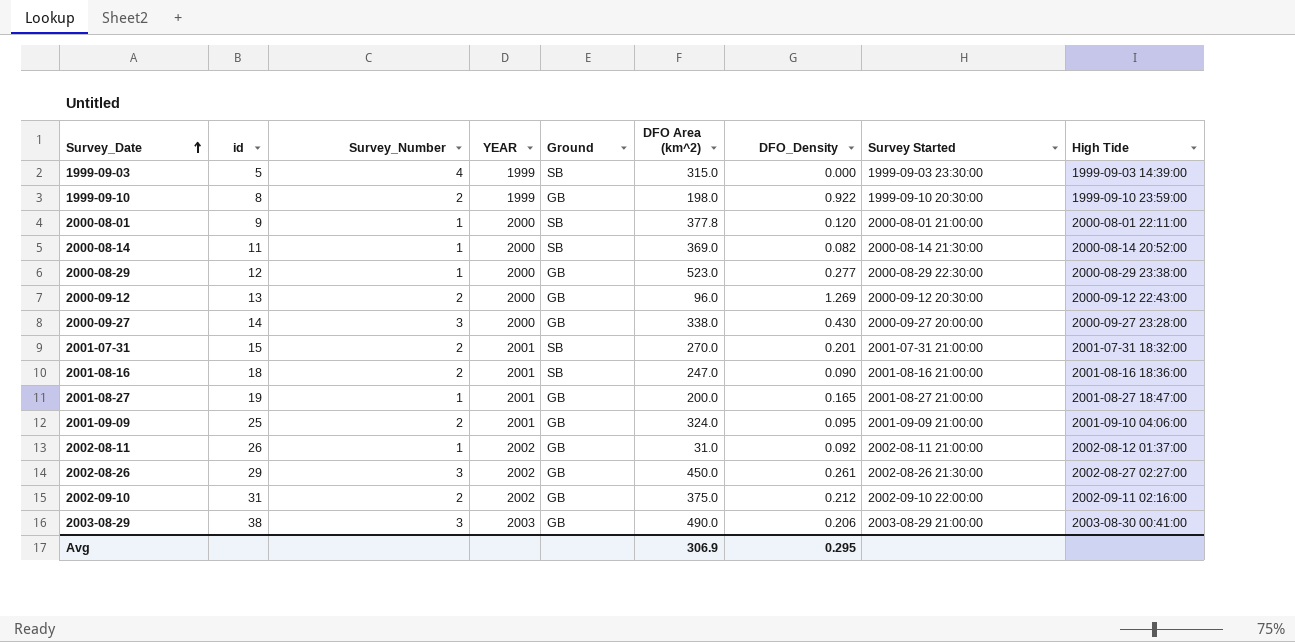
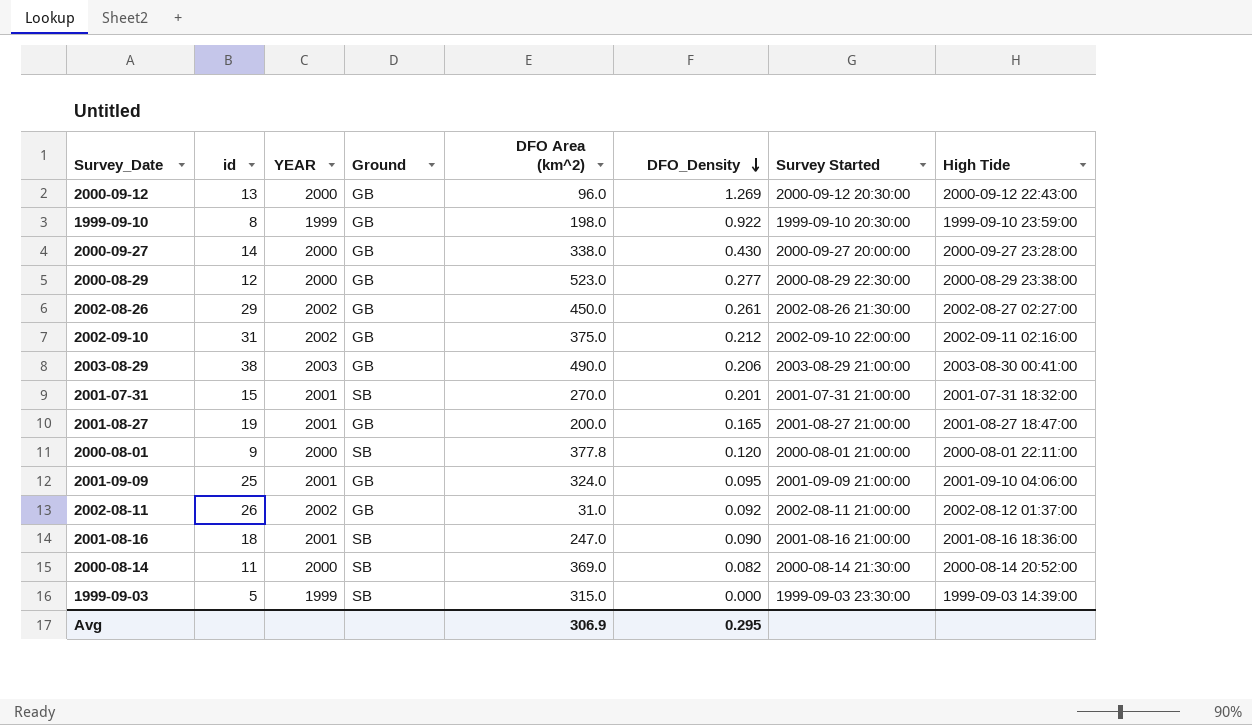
row order: Survey_Date ascending -> DFO_Density descending
column Survey_Number | position: 3 -> none

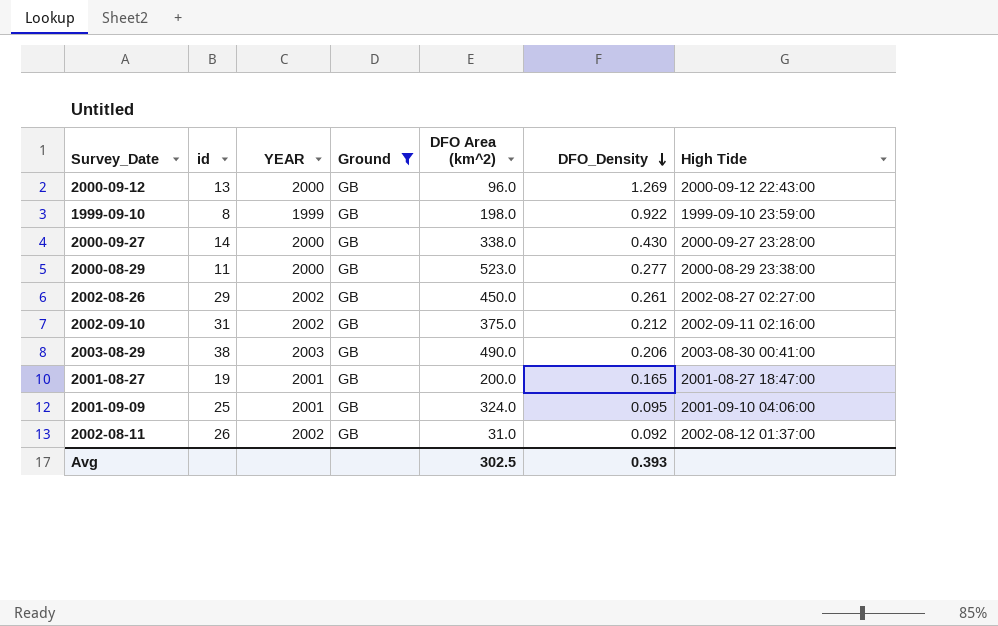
filter: none -> Ground = GB
column Survey Started | position: 7 -> none
2000-08-29 | id: 12 -> 11
Avg | DFO Area (km^2): 306.9 -> 302.5
Avg | DFO_Density: 0.295 -> 0.393

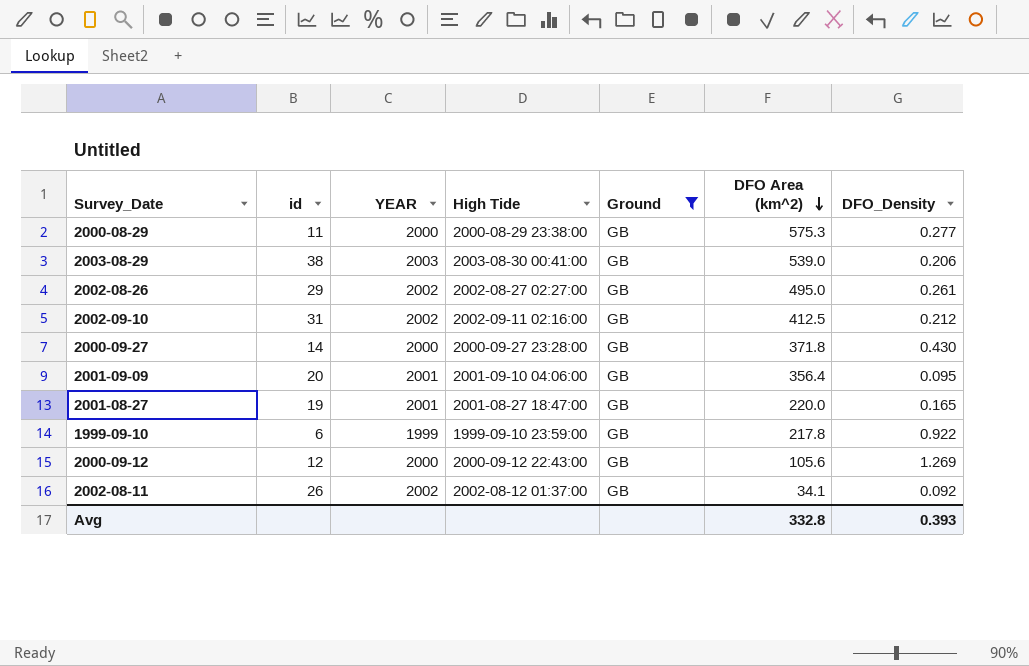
row order: DFO_Density descending -> DFO Area (km^2) descending
column High Tide | position: 7 -> 4
2000-08-29 | DFO Area (km^2): 523.0 -> 575.3
2003-08-29 | DFO Area (km^2): 490.0 -> 539.0
2002-08-26 | DFO Area (km^2): 450.0 -> 495.0
2002-09-10 | DFO Area (km^2): 375.0 -> 412.5
2000-09-27 | DFO Area (km^2): 338.0 -> 371.8
2001-09-09 | id: 25 -> 20
2001-09-09 | DFO Area (km^2): 324.0 -> 356.4
2001-08-27 | DFO Area (km^2): 200.0 -> 220.0
1999-09-10 | id: 8 -> 6
1999-09-10 | DFO Area (km^2): 198.0 -> 217.8
2000-09-12 | id: 13 -> 12
2000-09-12 | DFO Area (km^2): 96.0 -> 105.6
2002-08-11 | DFO Area (km^2): 31.0 -> 34.1
Avg | DFO Area (km^2): 302.5 -> 332.8

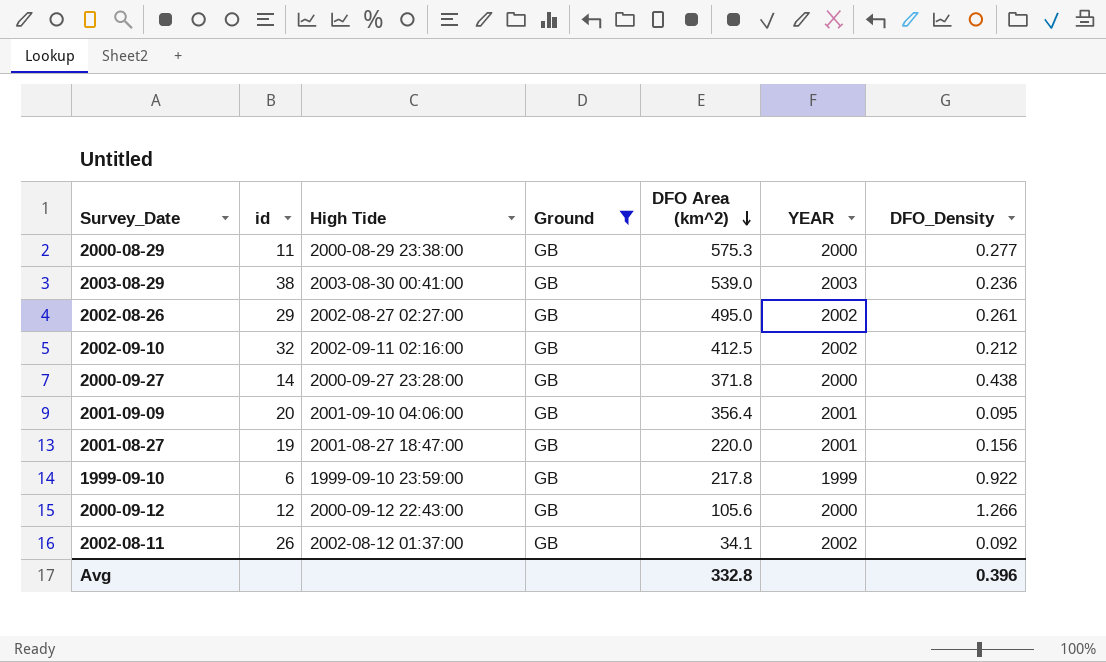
column YEAR | position: 3 -> 6
2003-08-29 | DFO_Density: 0.206 -> 0.236
2002-09-10 | id: 31 -> 32
2000-09-27 | DFO_Density: 0.430 -> 0.438
2001-08-27 | DFO_Density: 0.165 -> 0.156
2000-09-12 | DFO_Density: 1.269 -> 1.266
Avg | DFO_Density: 0.393 -> 0.396

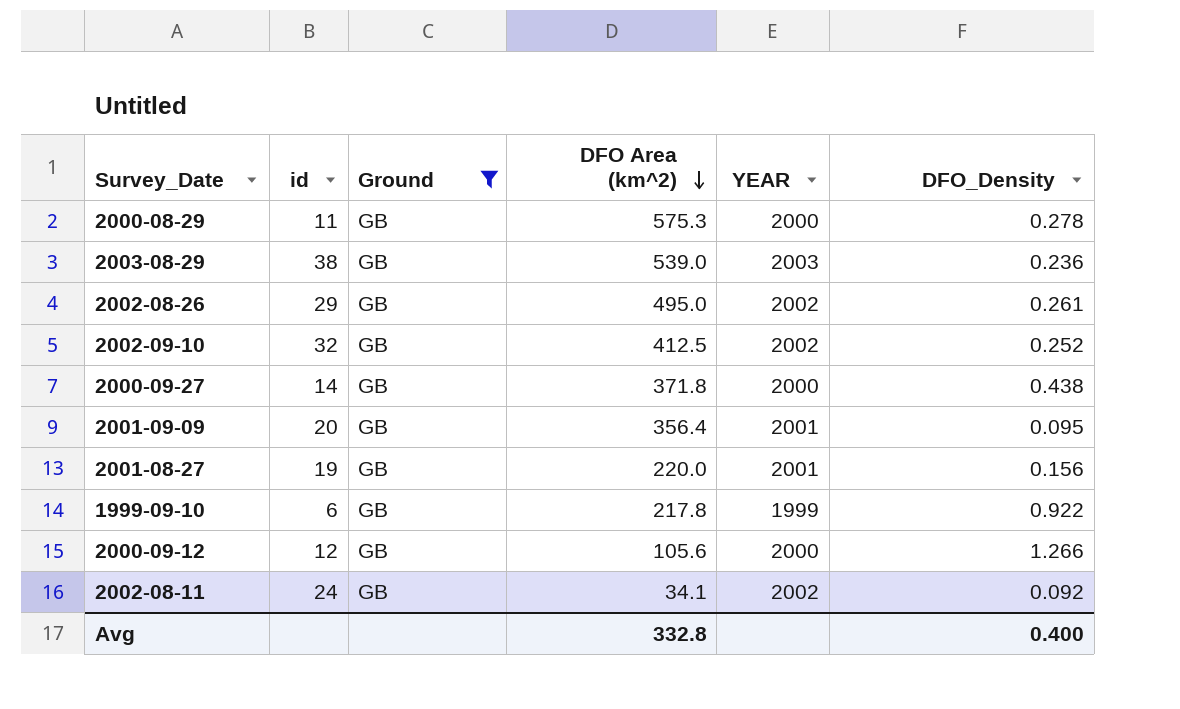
column High Tide | position: 3 -> none
2000-08-29 | DFO_Density: 0.277 -> 0.278
2002-09-10 | DFO_Density: 0.212 -> 0.252
2002-08-11 | id: 26 -> 24
Avg | DFO_Density: 0.396 -> 0.400

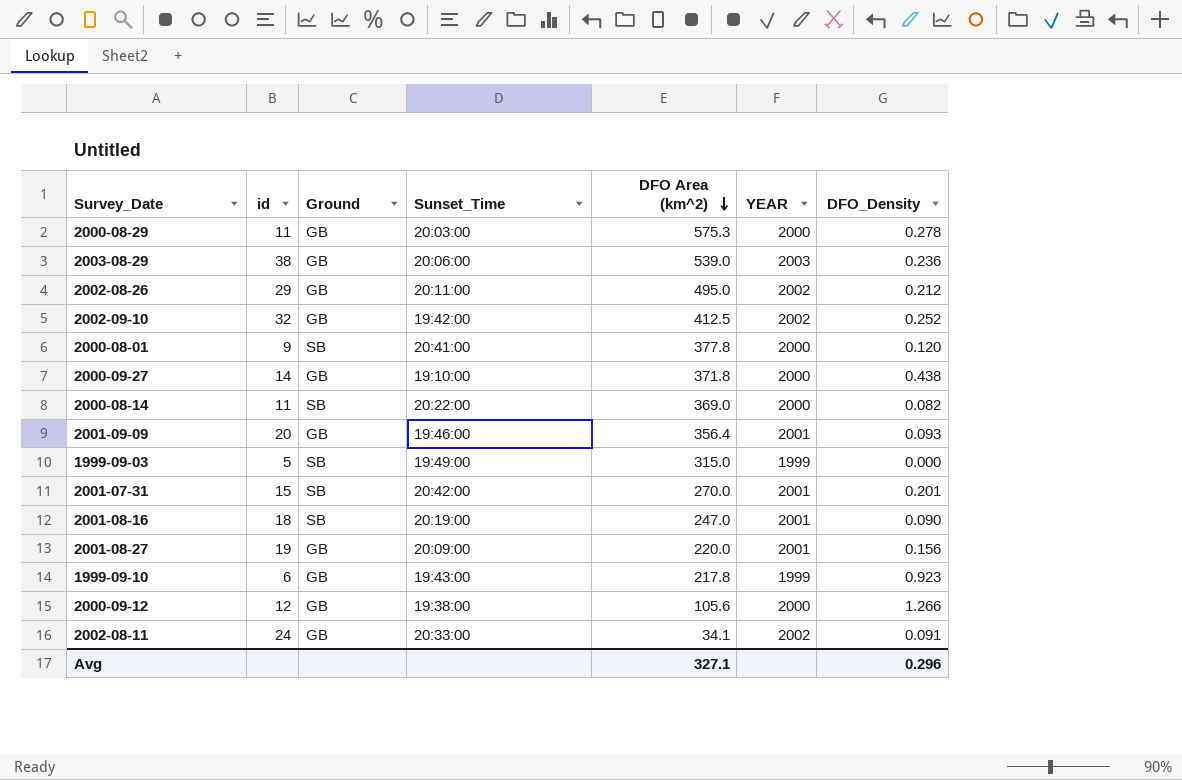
filter: Ground = GB -> none
column Sunset_Time | position: none -> 4
2002-08-26 | DFO_Density: 0.261 -> 0.212
2001-09-09 | DFO_Density: 0.095 -> 0.093
1999-09-10 | DFO_Density: 0.922 -> 0.923
2002-08-11 | DFO_Density: 0.092 -> 0.091
Avg | DFO Area (km^2): 332.8 -> 327.1
Avg | DFO_Density: 0.400 -> 0.296

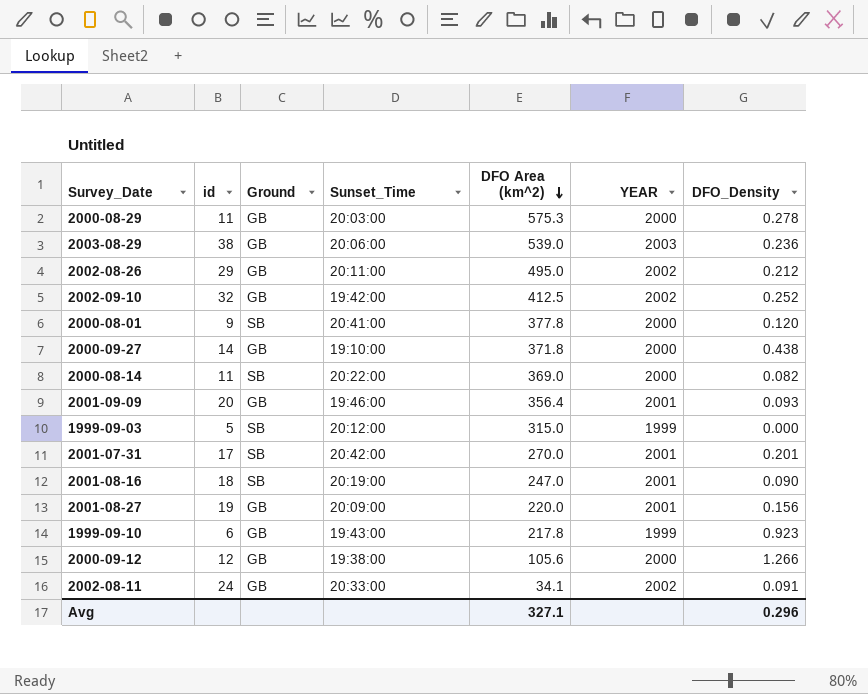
1999-09-03 | Sunset_Time: 19:49:00 -> 20:12:00
2001-07-31 | id: 15 -> 17

